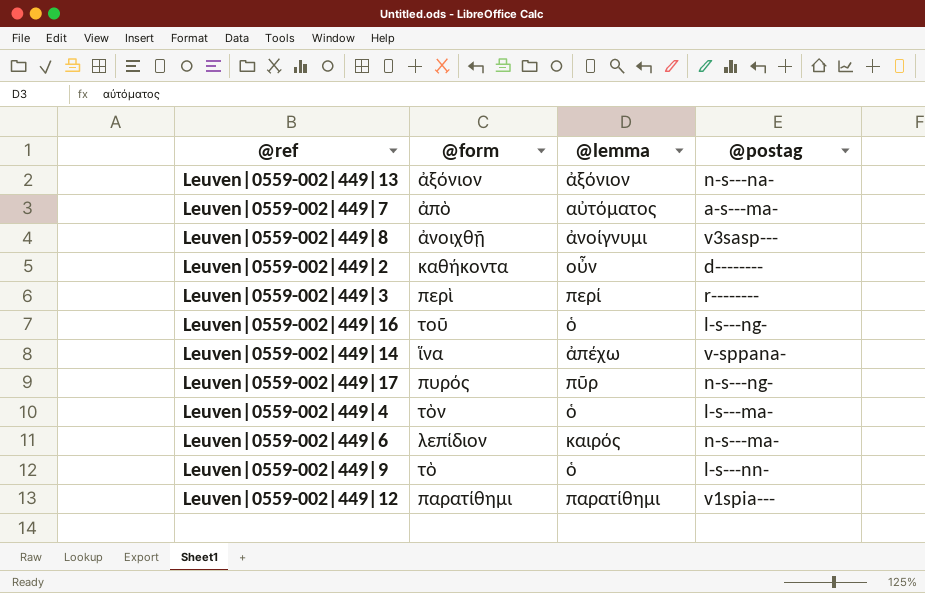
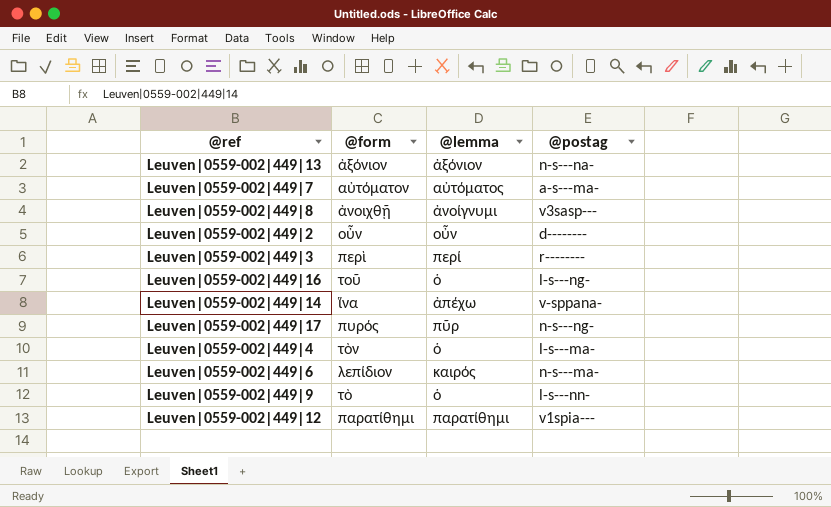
Leuven|0559-002|449|7 | @form: ἀπὸ -> αὐτόματον
Leuven|0559-002|449|2 | @form: καθήκοντα -> οὖν

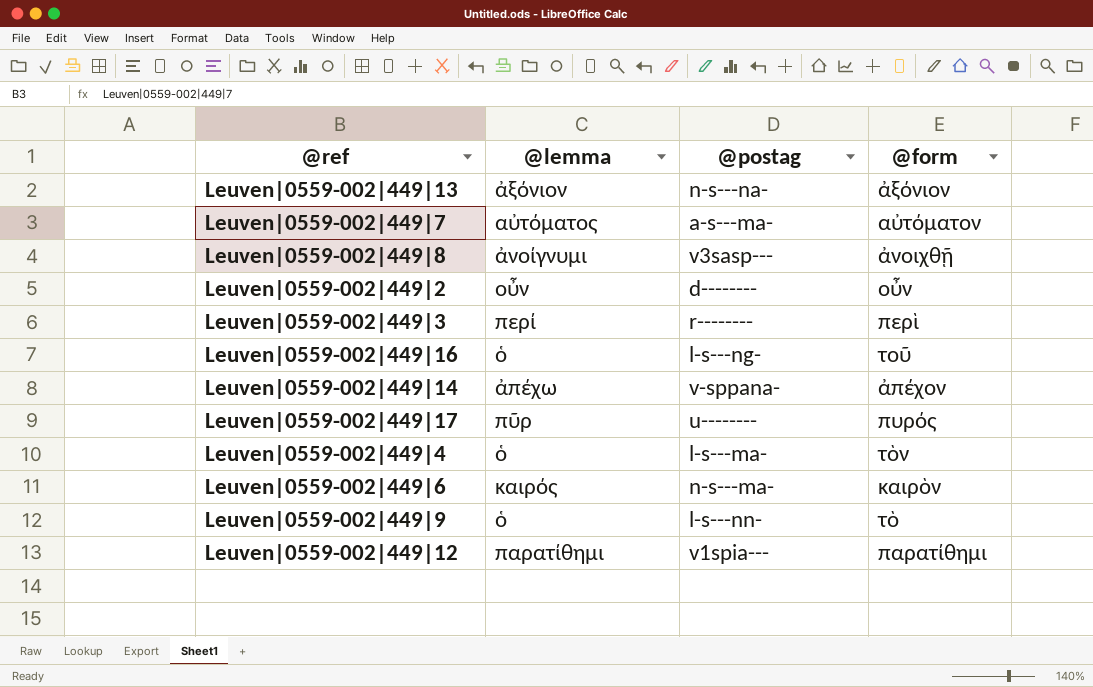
column @form | position: 2 -> 4
Leuven|0559-002|449|14 | @form: ἵνα -> ἀπέχον
Leuven|0559-002|449|17 | @postag: n-s---ng- -> u--------
Leuven|0559-002|449|6 | @form: λεπίδιον -> καιρὸν

